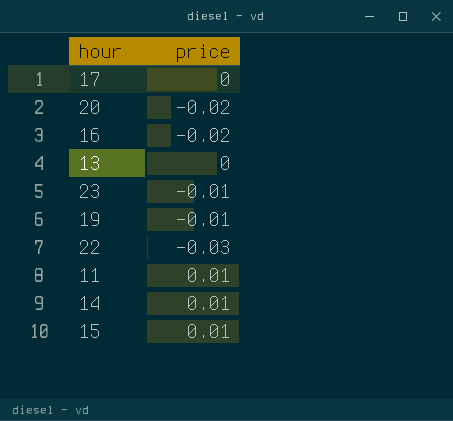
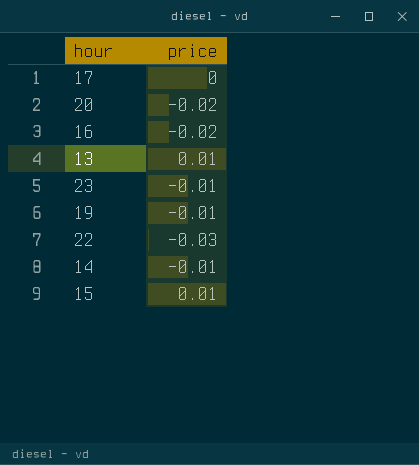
row 11: 0.01 -> none
13 | price: 0 -> 0.01
14 | price: 0.01 -> -0.01

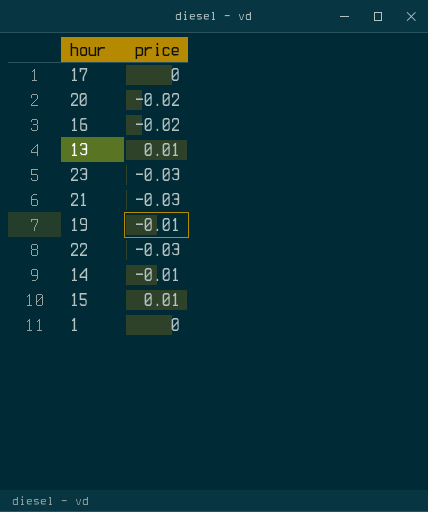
23 | price: -0.01 -> -0.03
row 21: none -> -0.03
row 1: none -> 0

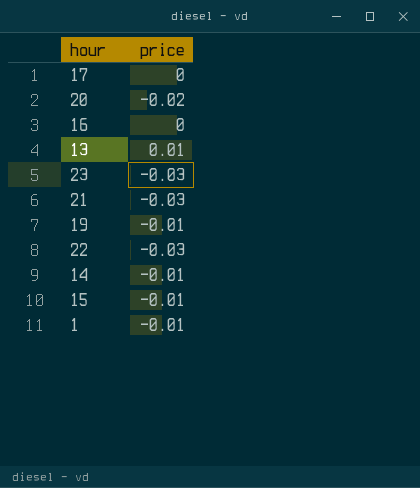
16 | price: -0.02 -> 0
15 | price: 0.01 -> -0.01
1 | price: 0 -> -0.01

